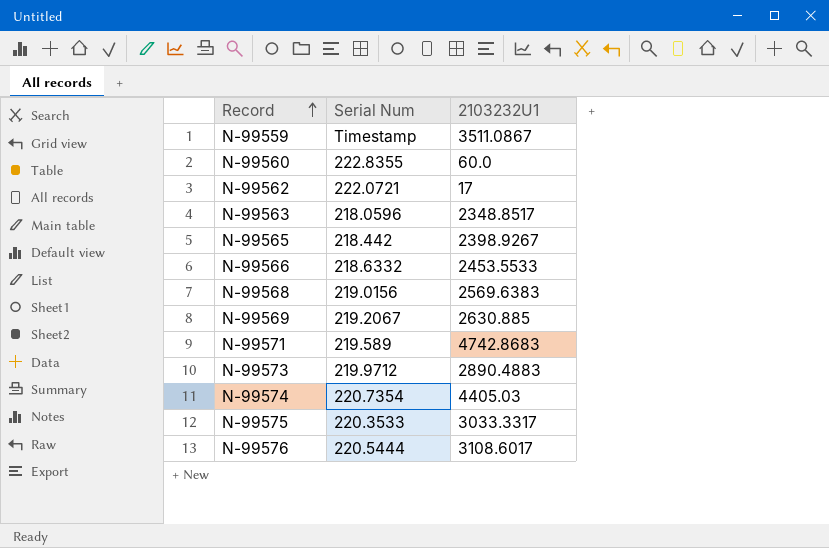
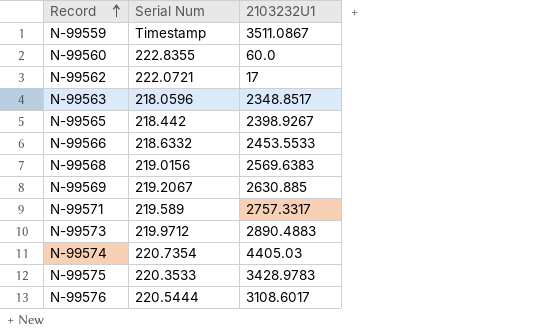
N-99571 | 2103232U1: 4742.8683 -> 2757.3317
N-99575 | 2103232U1: 3033.3317 -> 3428.9783

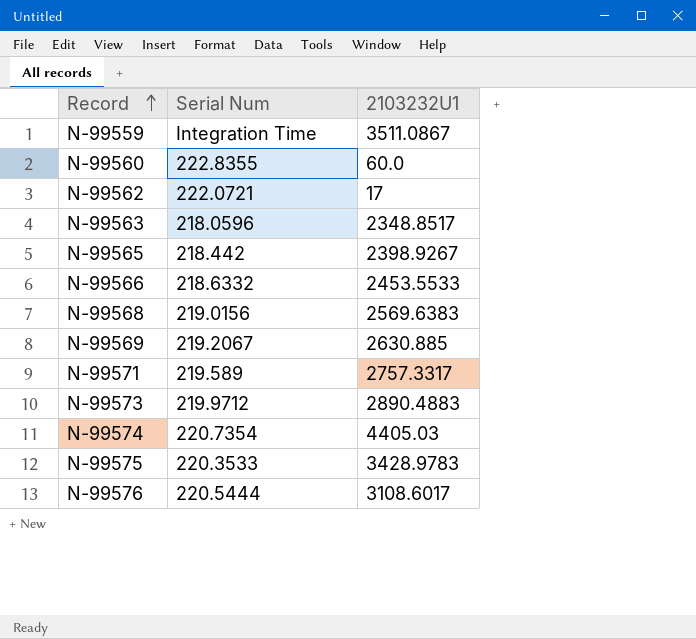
N-99559 | Serial Num: Timestamp -> Integration Time

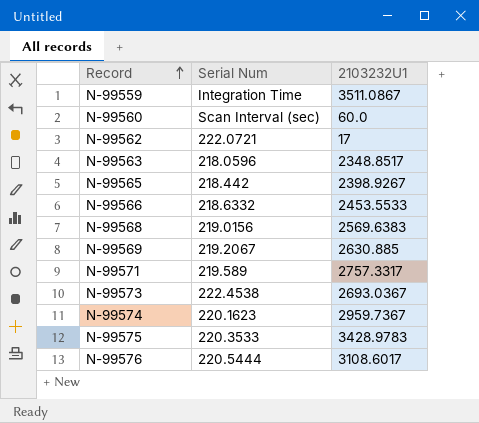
N-99560 | Serial Num: 222.8355 -> Scan Interval (sec)
N-99573 | Serial Num: 219.9712 -> 222.4538
N-99573 | 2103232U1: 2890.4883 -> 2693.0367
N-99574 | Serial Num: 220.7354 -> 220.1623
N-99574 | 2103232U1: 4405.03 -> 2959.7367

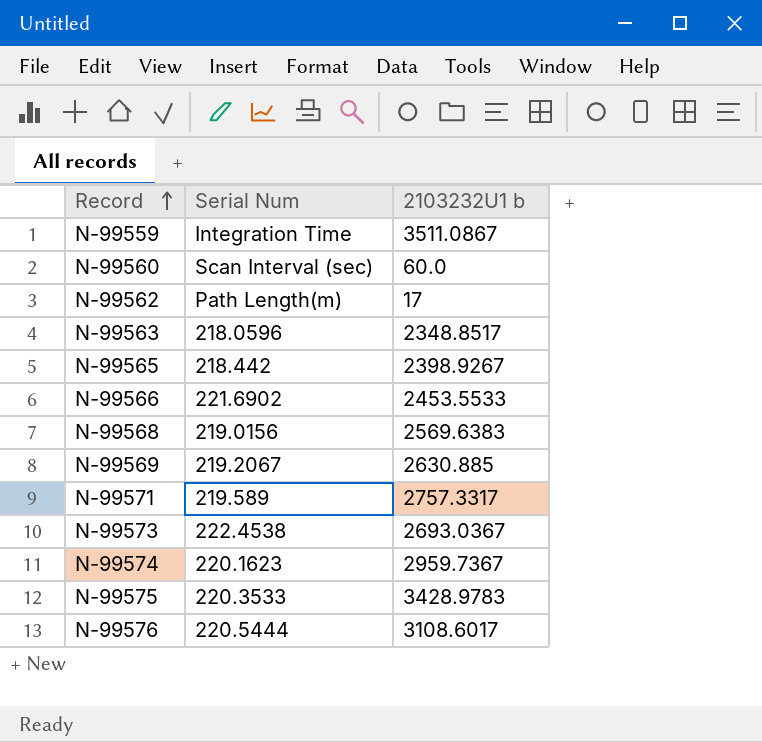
column name: 2103232U1 -> 2103232U1 b
N-99562 | Serial Num: 222.0721 -> Path Length(m)
N-99566 | Serial Num: 218.6332 -> 221.6902

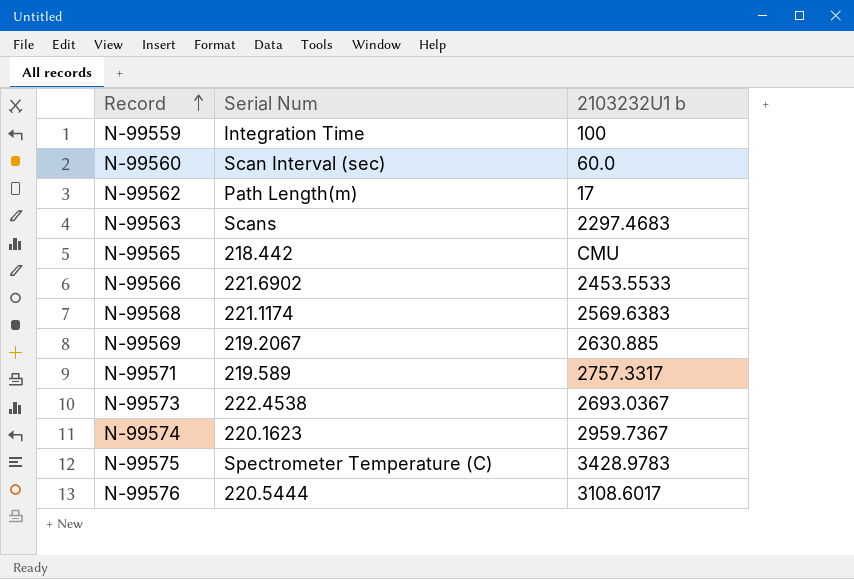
N-99559 | 2103232U1 b: 3511.0867 -> 100
N-99563 | Serial Num: 218.0596 -> Scans
N-99563 | 2103232U1 b: 2348.8517 -> 2297.4683
N-99565 | 2103232U1 b: 2398.9267 -> CMU
N-99568 | Serial Num: 219.0156 -> 221.1174
N-99575 | Serial Num: 220.3533 -> Spectrometer Temperature (C)

